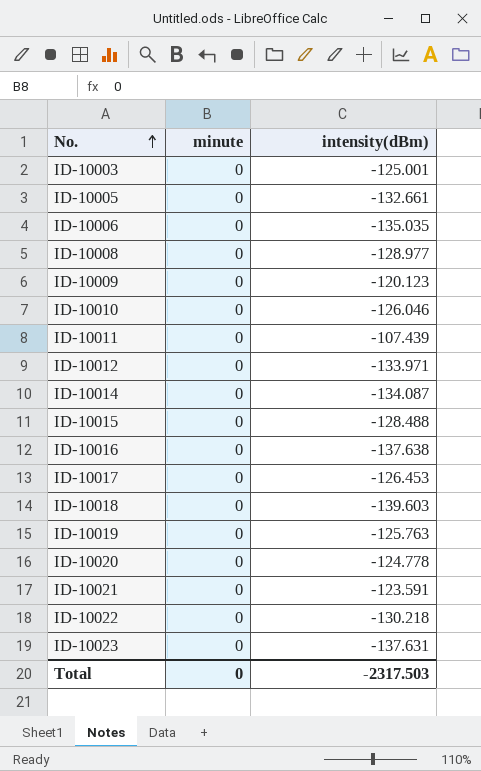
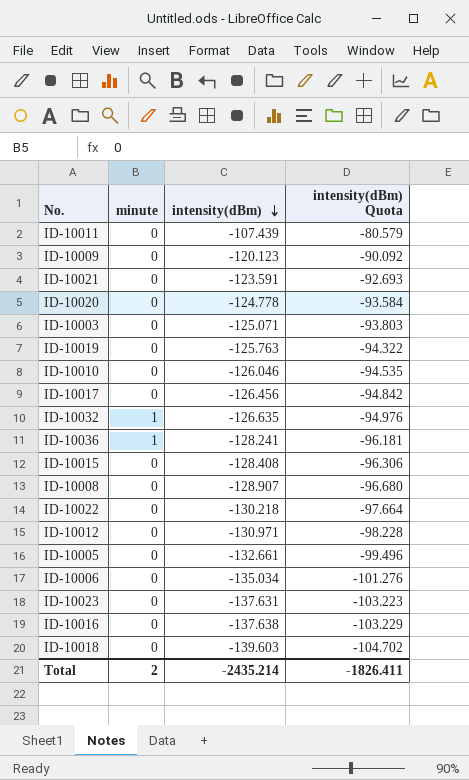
row order: No. ascending -> intensity(dBm) descending
column intensity(dBm) Quota | formula: none -> [intensity(dBm)] * 0.75
row ID-10014: 0 | -134.087 -> none
ID-10003 | intensity(dBm): -125.001 -> -125.071
ID-10017 | intensity(dBm): -126.453 -> -126.456
row ID-10032: none -> 1 | -126.635 | -94.976
row ID-10036: none -> 1 | -128.241 | -96.181
ID-10015 | intensity(dBm): -128.488 -> -128.408
ID-10008 | intensity(dBm): -128.977 -> -128.907
ID-10012 | intensity(dBm): -133.971 -> -130.971
ID-10006 | intensity(dBm): -135.035 -> -135.034
Total | minute: 0 -> 2
Total | intensity(dBm): -2317.503 -> -2435.214

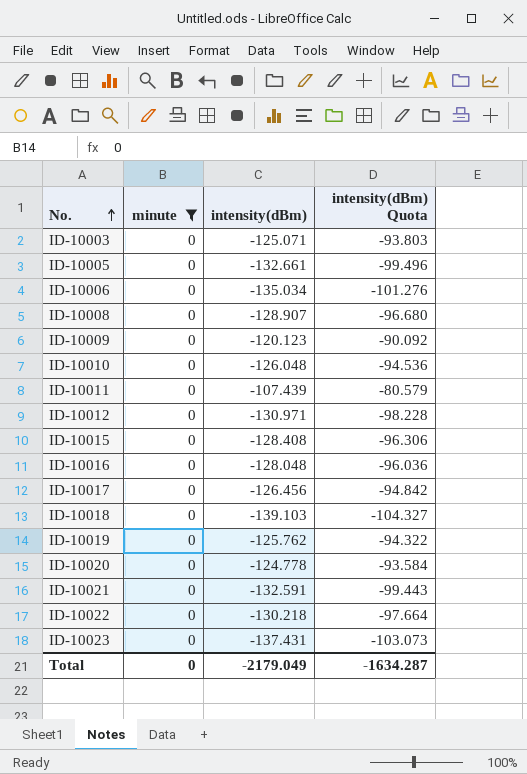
filter: none -> minute = 0
row order: intensity(dBm) descending -> No. ascending
ID-10010 | intensity(dBm): -126.046 -> -126.048
ID-10010 | intensity(dBm) Quota: -94.535 -> -94.536
ID-10016 | intensity(dBm): -137.638 -> -128.048
ID-10016 | intensity(dBm) Quota: -103.229 -> -96.036
ID-10018 | intensity(dBm): -139.603 -> -139.103
ID-10018 | intensity(dBm) Quota: -104.702 -> -104.327
ID-10019 | intensity(dBm): -125.763 -> -125.762
ID-10021 | intensity(dBm): -123.591 -> -132.591
ID-10021 | intensity(dBm) Quota: -92.693 -> -99.443
ID-10023 | intensity(dBm): -137.631 -> -137.431
ID-10023 | intensity(dBm) Quota: -103.223 -> -103.073
Total | minute: 2 -> 0
Total | intensity(dBm): -2435.214 -> -2179.049
Total | intensity(dBm) Quota: -1826.411 -> -1634.287

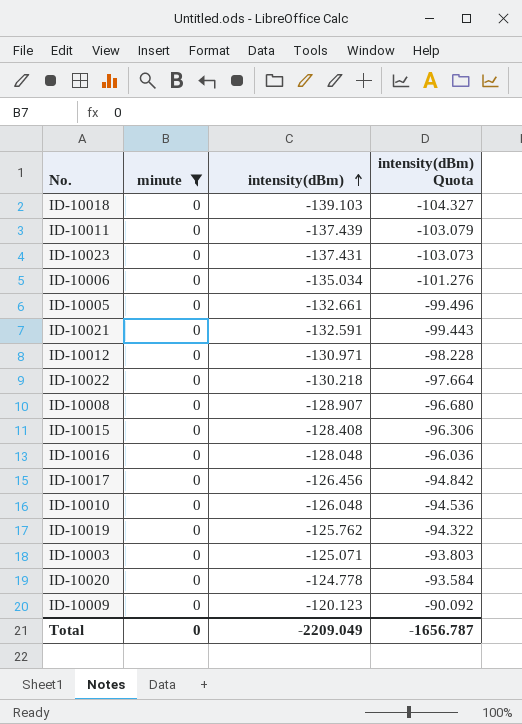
row order: No. ascending -> intensity(dBm) ascending
ID-10011 | intensity(dBm): -107.439 -> -137.439
ID-10011 | intensity(dBm) Quota: -80.579 -> -103.079
Total | intensity(dBm): -2179.049 -> -2209.049
Total | intensity(dBm) Quota: -1634.287 -> -1656.787

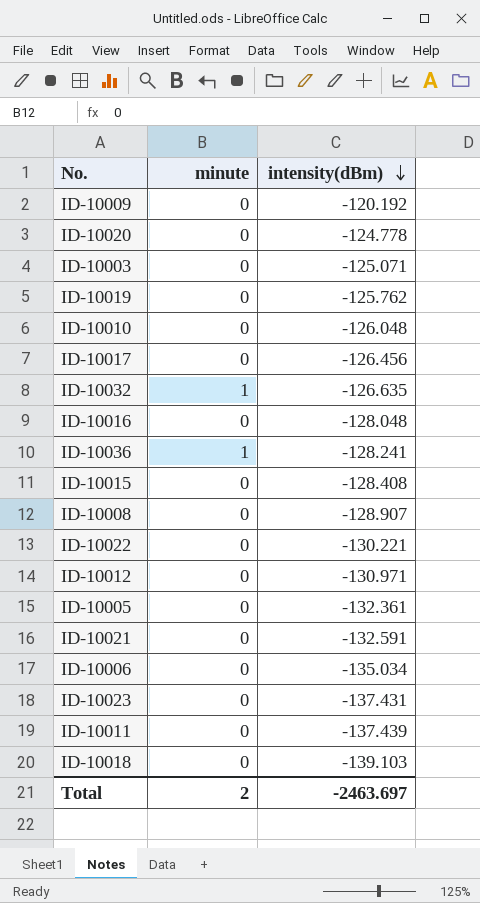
filter: minute = 0 -> none
row order: intensity(dBm) ascending -> intensity(dBm) descending
column intensity(dBm) Quota | formula: [intensity(dBm)] * 0.75 -> none
ID-10009 | intensity(dBm): -120.123 -> -120.192
ID-10022 | intensity(dBm): -130.218 -> -130.221
ID-10005 | intensity(dBm): -132.661 -> -132.361
Total | minute: 0 -> 2
Total | intensity(dBm): -2209.049 -> -2463.697

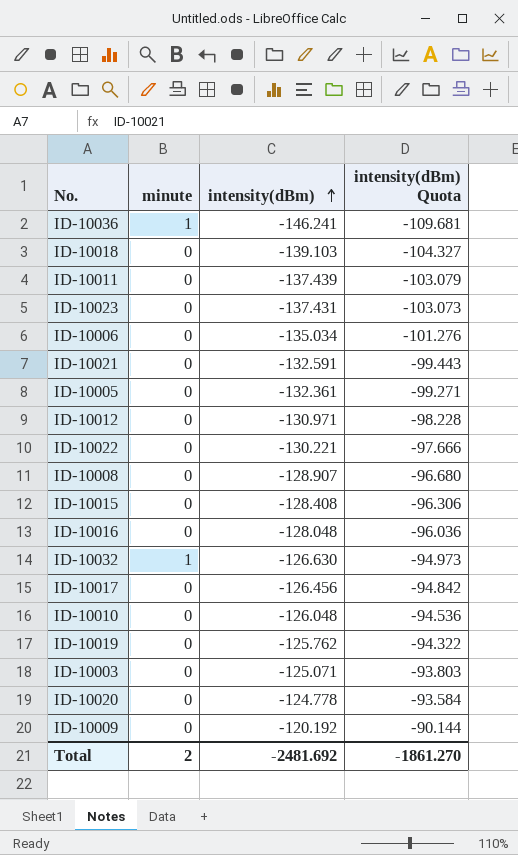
row order: intensity(dBm) descending -> intensity(dBm) ascending
column intensity(dBm) Quota | formula: none -> [intensity(dBm)] * 0.75
ID-10036 | intensity(dBm): -128.241 -> -146.241
ID-10032 | intensity(dBm): -126.635 -> -126.630
Total | intensity(dBm): -2463.697 -> -2481.692

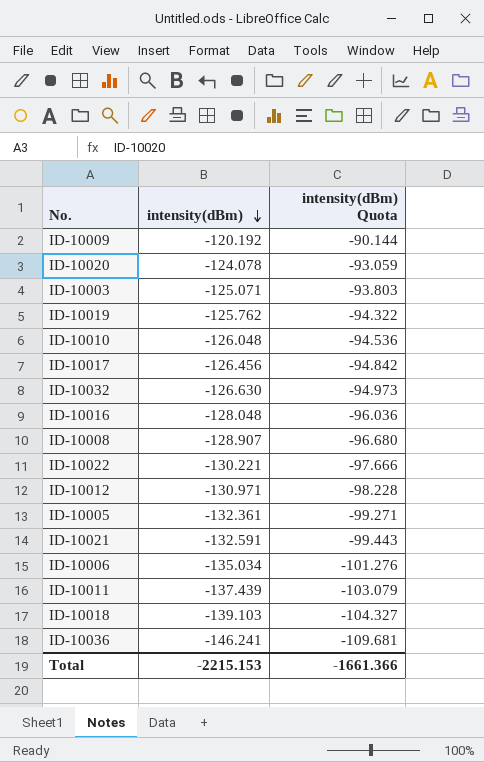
row order: intensity(dBm) ascending -> intensity(dBm) descending
column minute | position: 2 -> none
row ID-10023: 0 | -137.431 | -103.073 -> none
row ID-10015: 0 | -128.408 | -96.306 -> none
ID-10020 | intensity(dBm): -124.778 -> -124.078
ID-10020 | intensity(dBm) Quota: -93.584 -> -93.059
Total | intensity(dBm): -2481.692 -> -2215.153
Total | intensity(dBm) Quota: -1861.270 -> -1661.366

